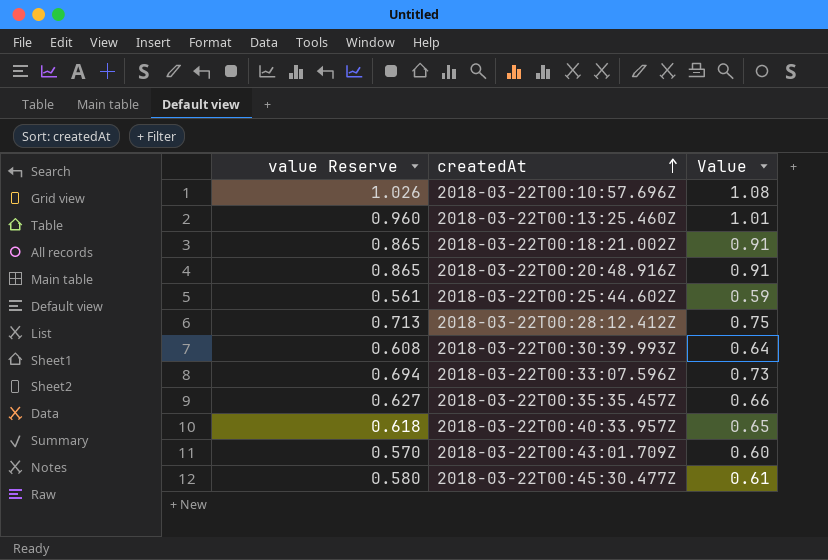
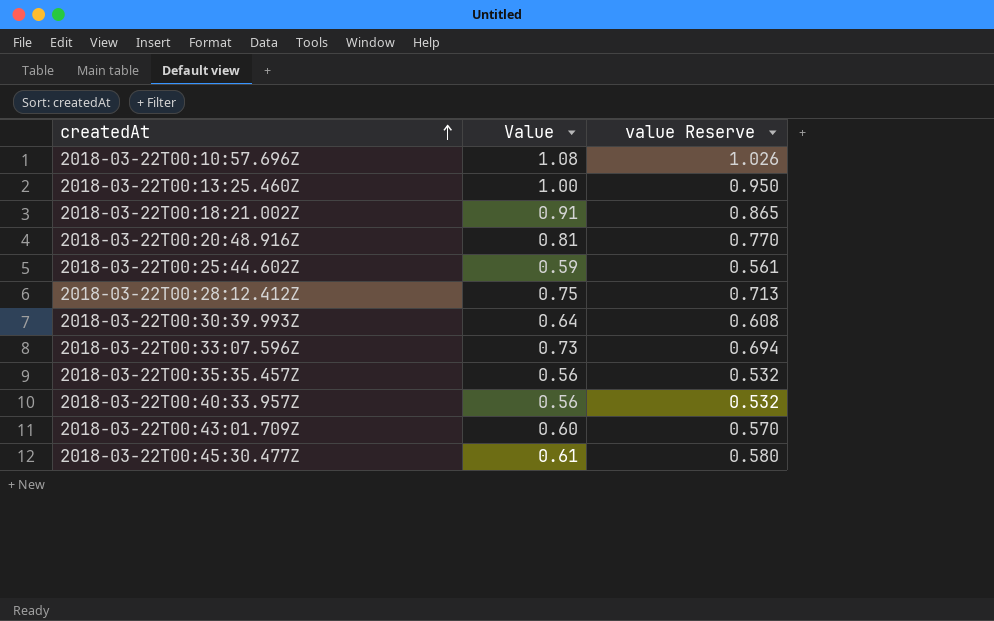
column value Reserve | position: 1 -> 3
2018-03-22T00:13:25.460Z | Value: 1.01 -> 1.00
2018-03-22T00:13:25.460Z | value Reserve: 0.960 -> 0.950
2018-03-22T00:20:48.916Z | Value: 0.91 -> 0.81
2018-03-22T00:20:48.916Z | value Reserve: 0.865 -> 0.770
2018-03-22T00:35:35.457Z | Value: 0.66 -> 0.56
2018-03-22T00:35:35.457Z | value Reserve: 0.627 -> 0.532
2018-03-22T00:40:33.957Z | Value: 0.65 -> 0.56
2018-03-22T00:40:33.957Z | value Reserve: 0.618 -> 0.532

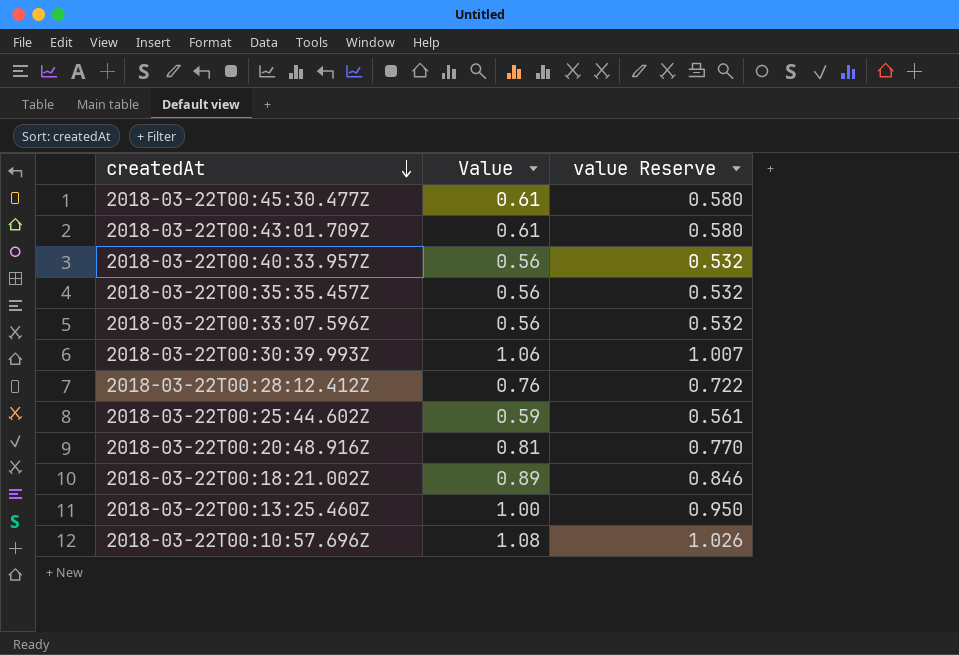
row order: createdAt ascending -> createdAt descending
2018-03-22T00:43:01.709Z | Value: 0.60 -> 0.61
2018-03-22T00:43:01.709Z | value Reserve: 0.570 -> 0.580
2018-03-22T00:33:07.596Z | Value: 0.73 -> 0.56
2018-03-22T00:33:07.596Z | value Reserve: 0.694 -> 0.532
2018-03-22T00:30:39.993Z | Value: 0.64 -> 1.06
2018-03-22T00:30:39.993Z | value Reserve: 0.608 -> 1.007
2018-03-22T00:28:12.412Z | Value: 0.75 -> 0.76
2018-03-22T00:28:12.412Z | value Reserve: 0.713 -> 0.722
2018-03-22T00:18:21.002Z | Value: 0.91 -> 0.89
2018-03-22T00:18:21.002Z | value Reserve: 0.865 -> 0.846

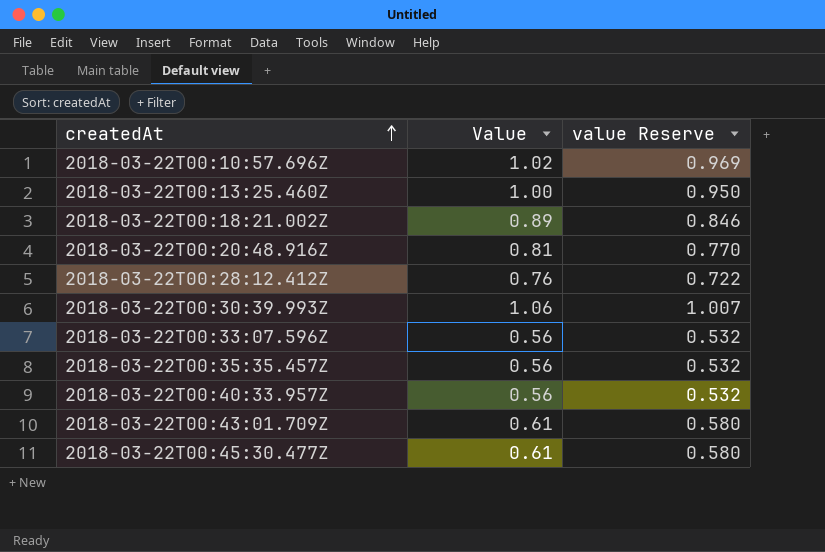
row order: createdAt descending -> createdAt ascending
row 2018-03-22T00:25:44.602Z: 0.59 | 0.561 -> none
2018-03-22T00:10:57.696Z | Value: 1.08 -> 1.02
2018-03-22T00:10:57.696Z | value Reserve: 1.026 -> 0.969

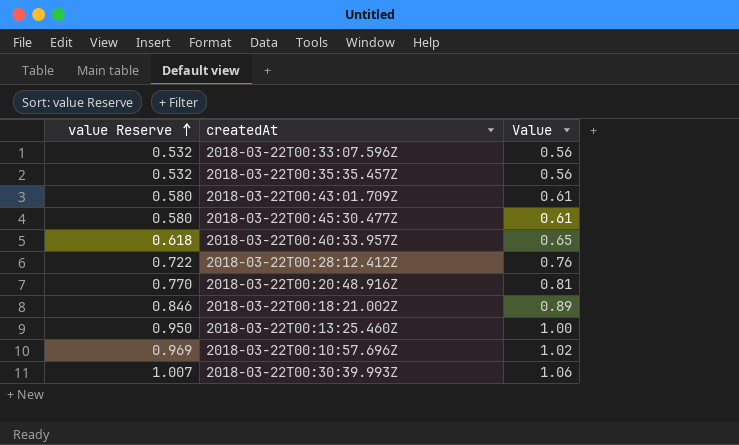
row order: createdAt ascending -> value Reserve ascending
column value Reserve | position: 3 -> 1
2018-03-22T00:40:33.957Z | value Reserve: 0.532 -> 0.618
2018-03-22T00:40:33.957Z | Value: 0.56 -> 0.65

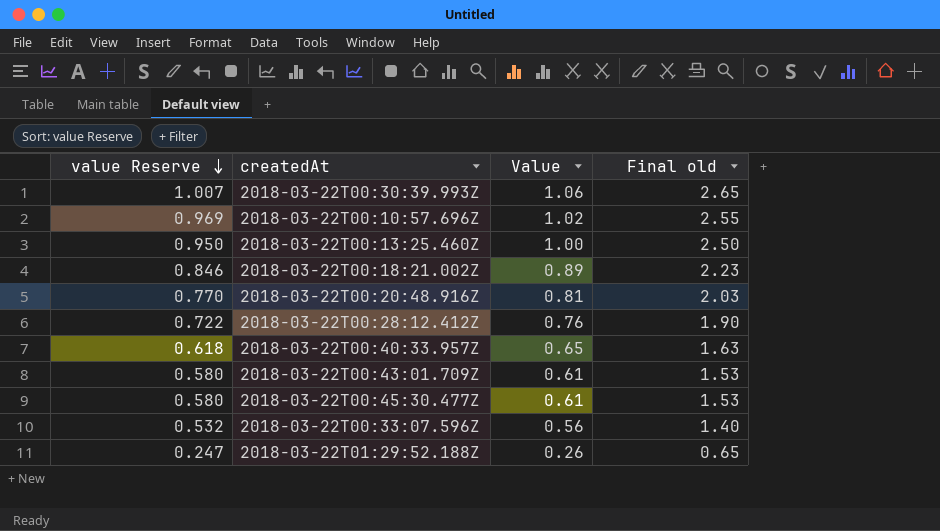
row order: value Reserve ascending -> value Reserve descending
column Final old | formula: none -> [Value] * 2.5
row 2018-03-22T00:35:35.457Z: 0.532 | 0.56 -> none
row 2018-03-22T01:29:52.188Z: none -> 0.247 | 0.26 | 0.65

